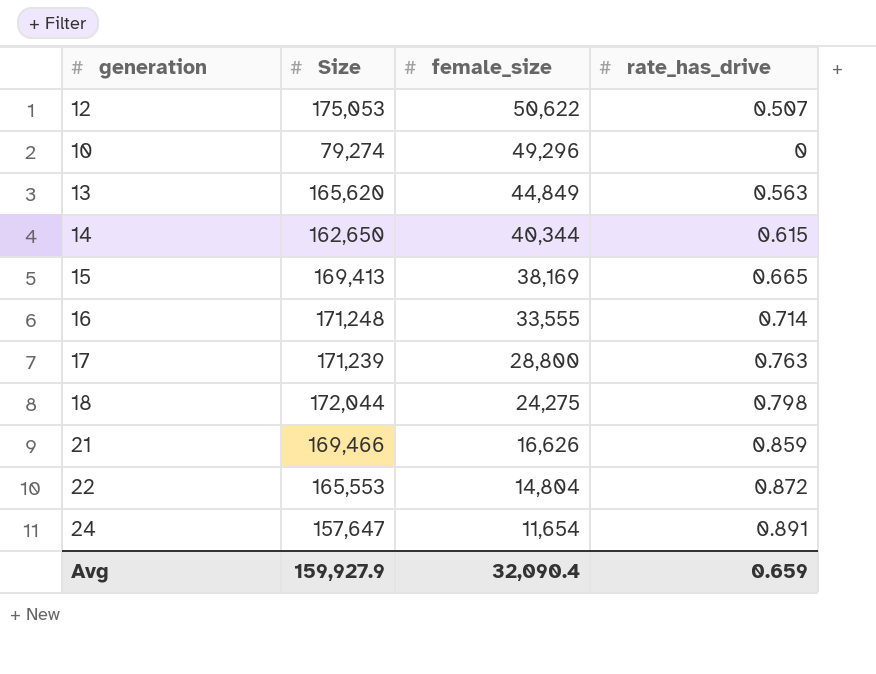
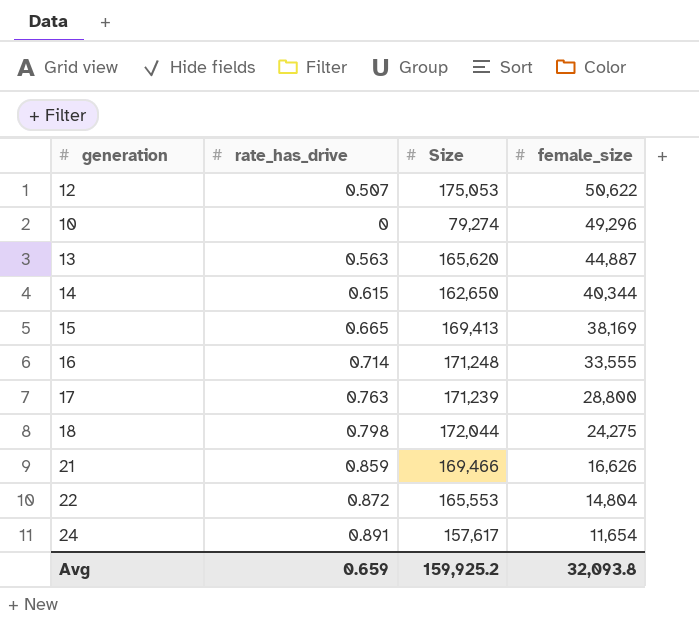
column rate_has_drive | position: 4 -> 2
13 | female_size: 44,849 -> 44,887
24 | Size: 157,647 -> 157,617
Avg | Size: 159,927.9 -> 159,925.2
Avg | female_size: 32,090.4 -> 32,093.8

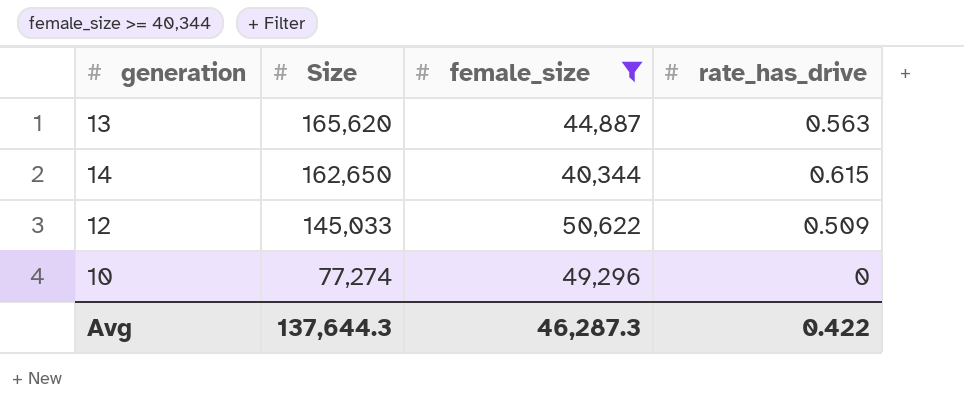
filter: none -> female_size >= 40,344
row order: female_size descending -> Size descending
column rate_has_drive | position: 2 -> 4
12 | Size: 175,053 -> 145,033
12 | rate_has_drive: 0.507 -> 0.509
10 | Size: 79,274 -> 77,274
Avg | Size: 159,925.2 -> 137,644.3
Avg | female_size: 32,093.8 -> 46,287.3
Avg | rate_has_drive: 0.659 -> 0.422

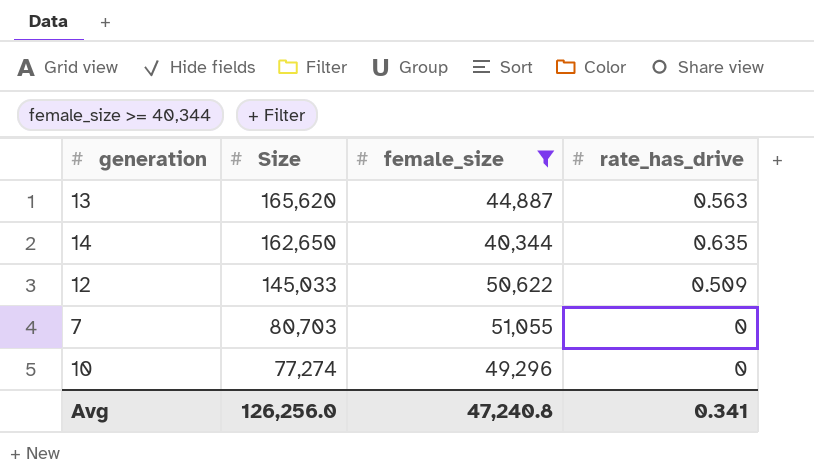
14 | rate_has_drive: 0.615 -> 0.635
row 7: none -> 80,703 | 51,055 | 0
Avg | Size: 137,644.3 -> 126,256.0
Avg | female_size: 46,287.3 -> 47,240.8
Avg | rate_has_drive: 0.422 -> 0.341

